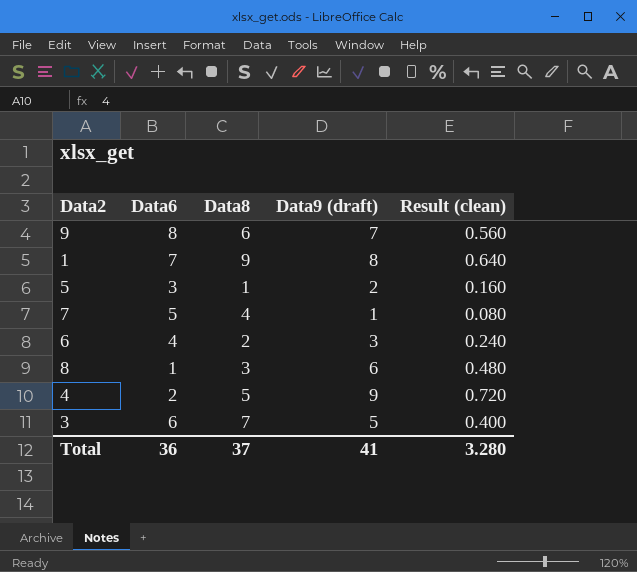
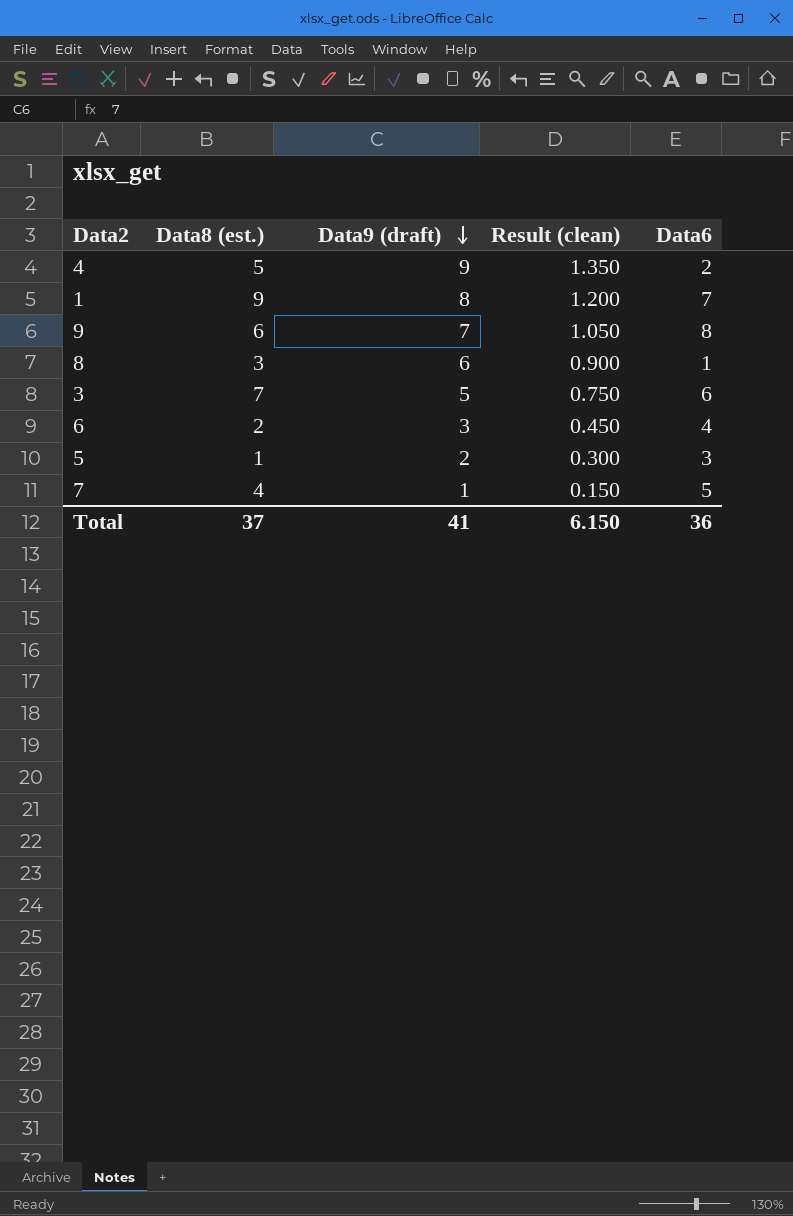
row order: none -> Data9 (draft) descending
column name: Data8 -> Data8 (est.)
column Result (clean) | formula: [Data9 (draft)] * 0.08 -> [Data9 (draft)] * 0.15
column Data6 | position: 2 -> 5
Total | Result (clean): 3.280 -> 6.150

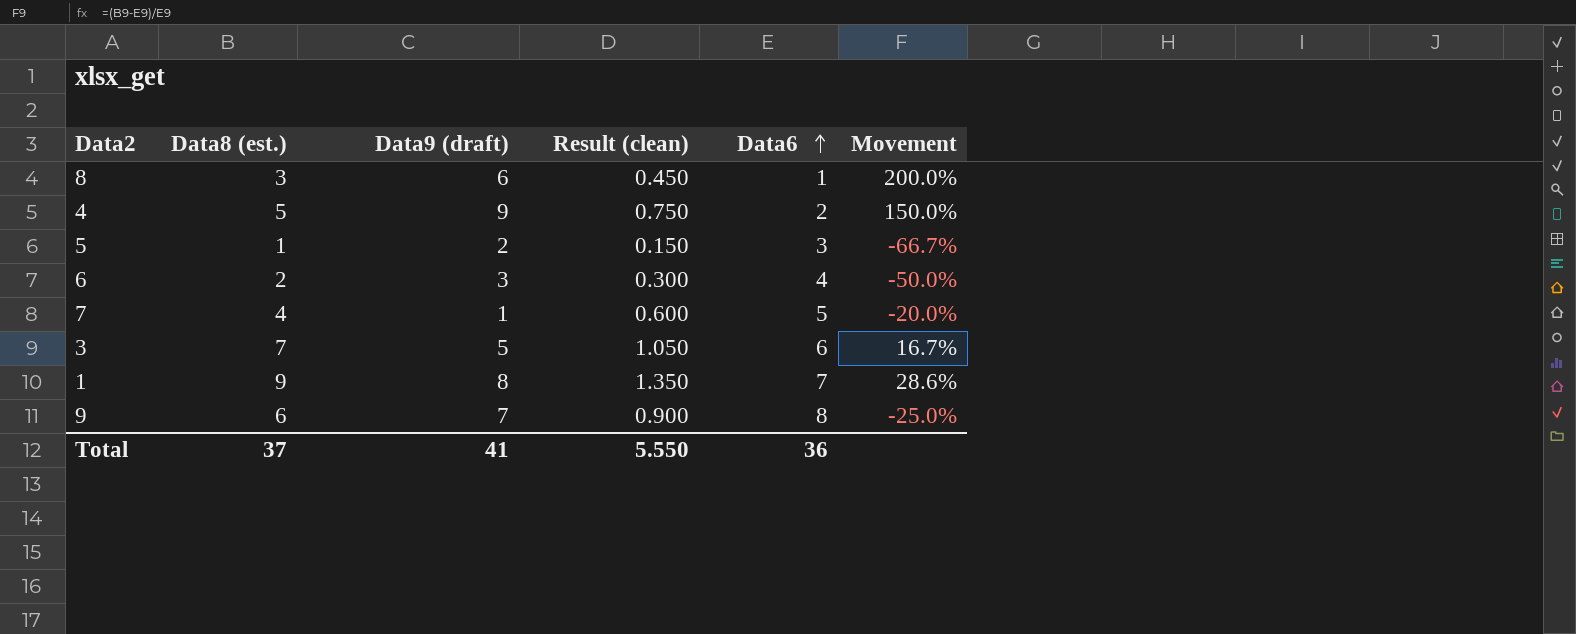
row order: Data9 (draft) descending -> Data6 ascending
column Result (clean) | formula: [Data9 (draft)] * 0.15 -> [Data8 (est.)] * 0.15
column Movement | formula: none -> ([Data8 (est.)] - [Data6]) / [Data6]
Total | Result (clean): 6.150 -> 5.550

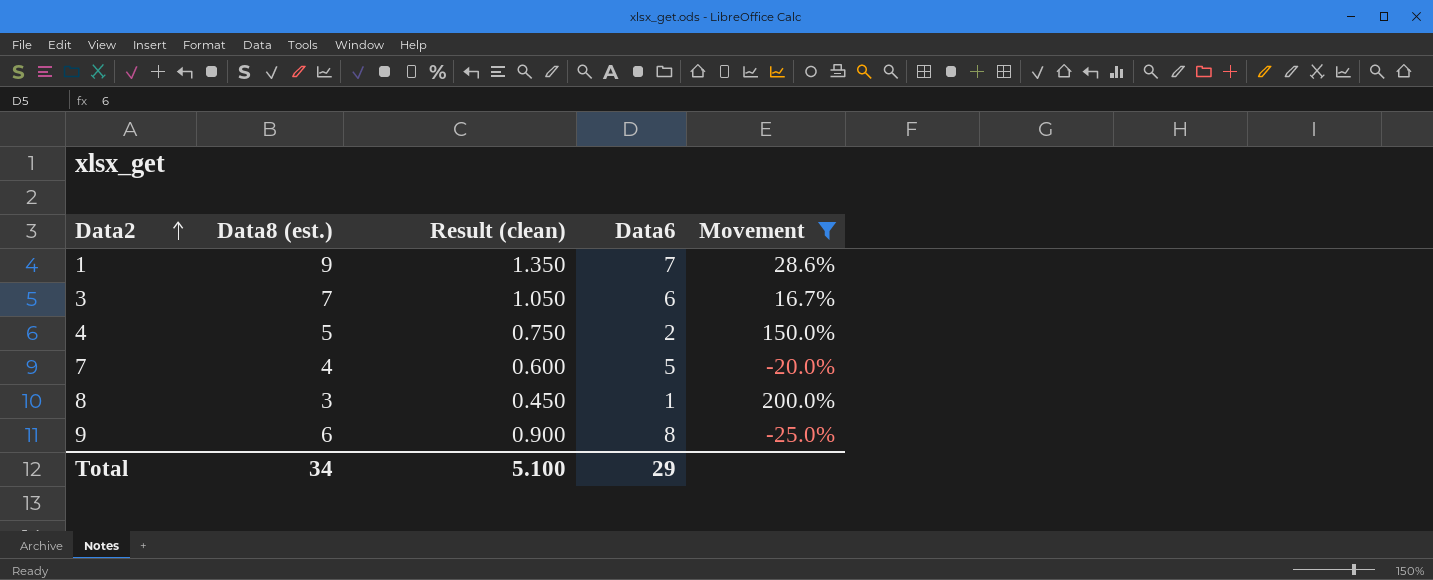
filter: none -> Movement >= -25.0%
row order: Data6 ascending -> Data2 ascending
column Data9 (draft) | position: 3 -> none
Total | Data8 (est.): 37 -> 34
Total | Result (clean): 5.550 -> 5.100
Total | Data6: 36 -> 29

